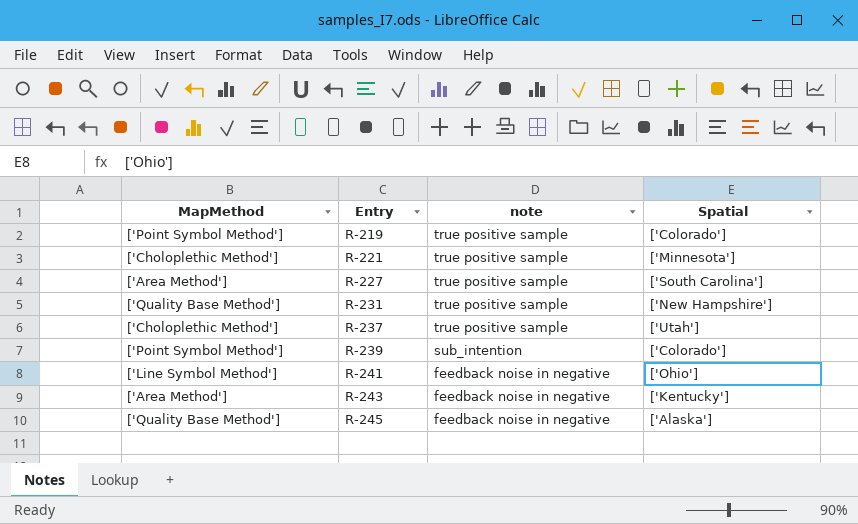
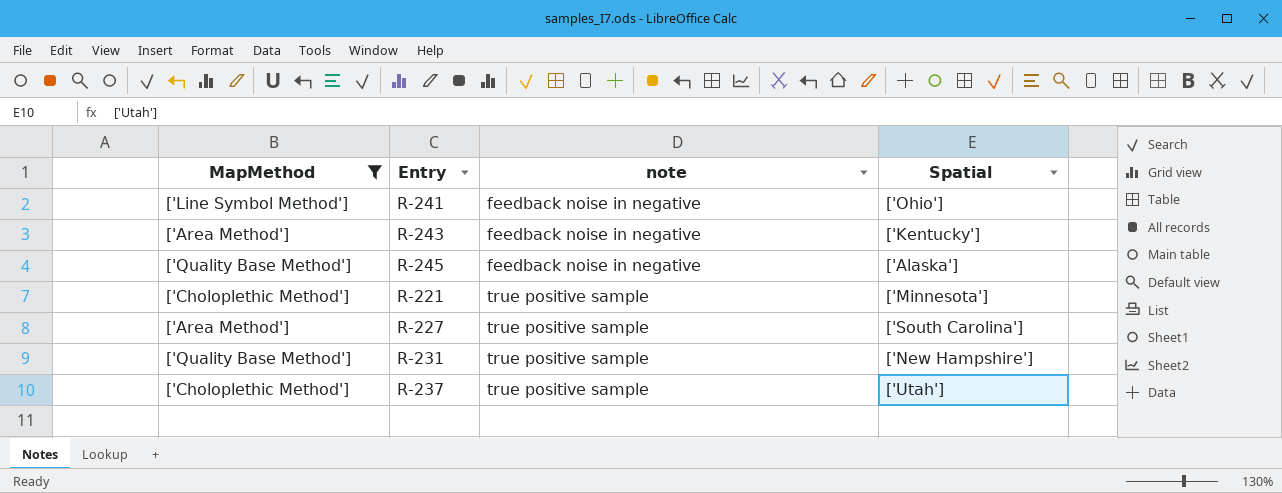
filter: none -> MapMethod != ['Point Symbol Method']
row order: Entry ascending -> note ascending

